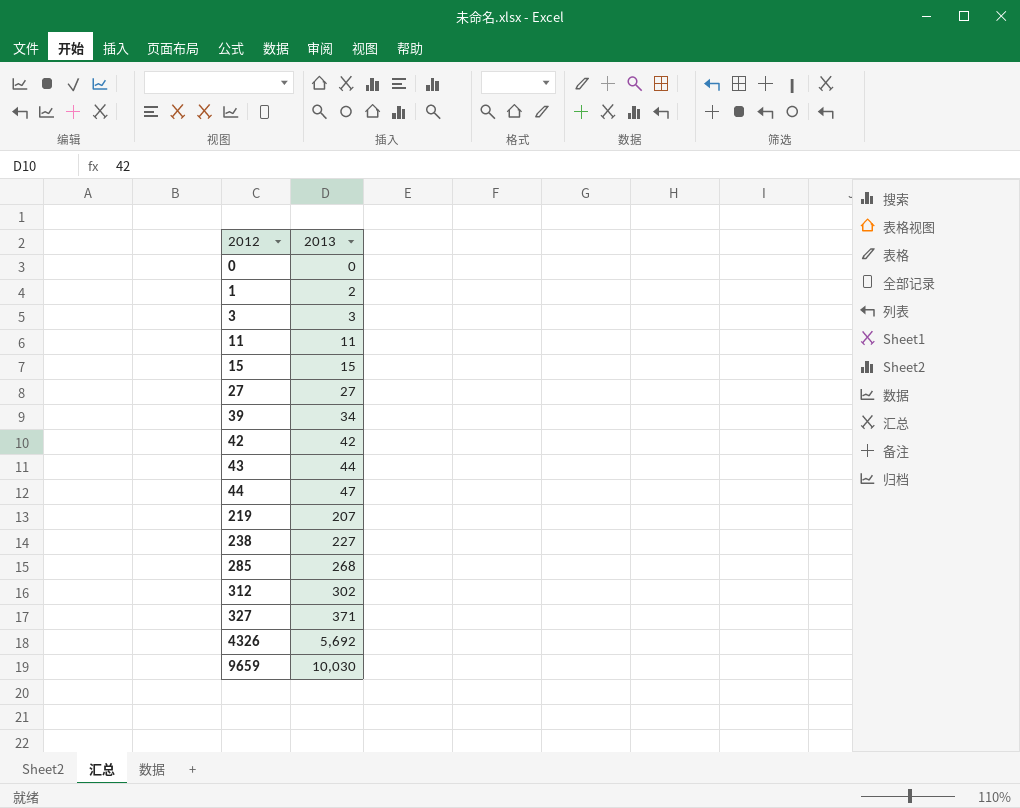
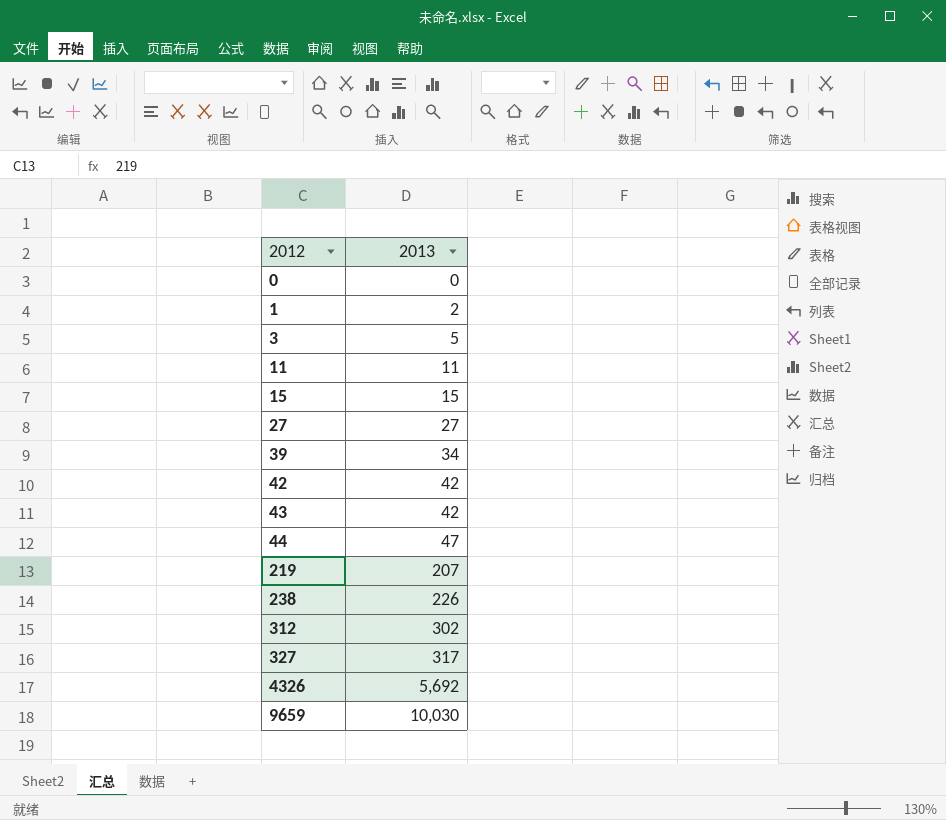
row 285: 268 -> none
3 | 2013: 3 -> 5
43 | 2013: 44 -> 42
238 | 2013: 227 -> 226
327 | 2013: 371 -> 317

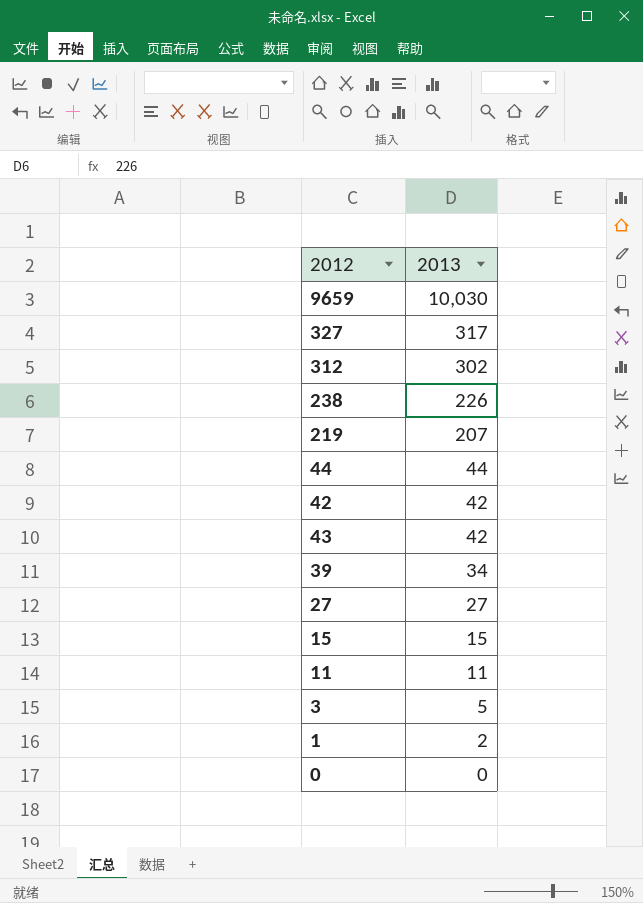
row order: 2012 ascending -> 2013 descending
row 4326: 5,692 -> none
44 | 2013: 47 -> 44

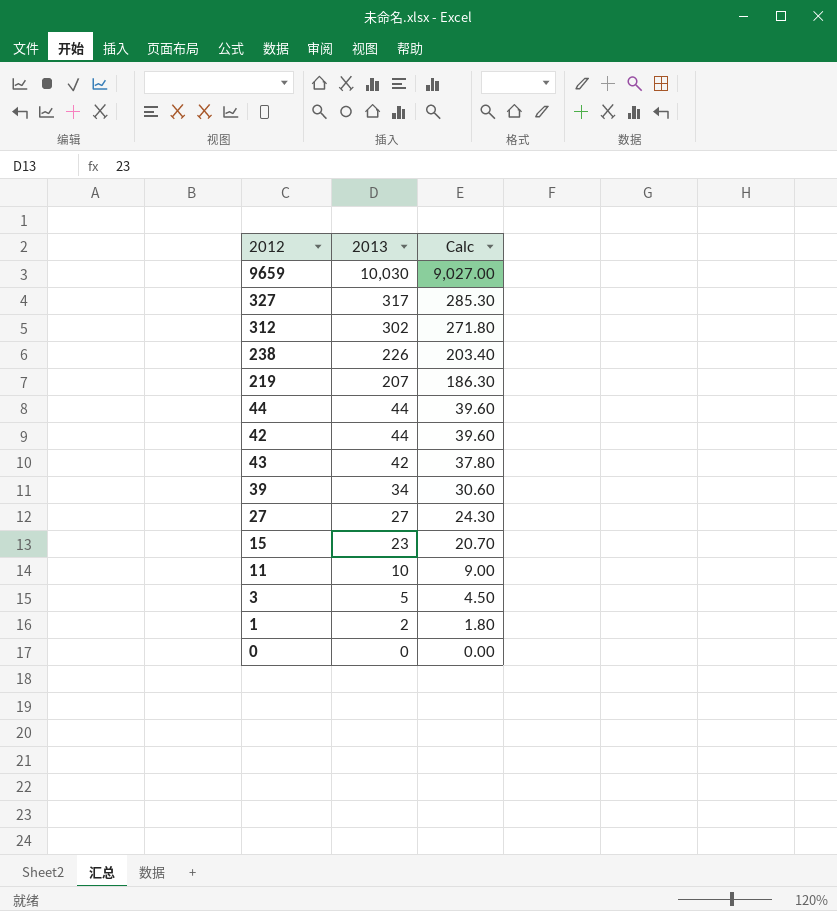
column Calc | formula: none -> [2013] * 0.9
42 | 2013: 42 -> 44
15 | 2013: 15 -> 23
11 | 2013: 11 -> 10

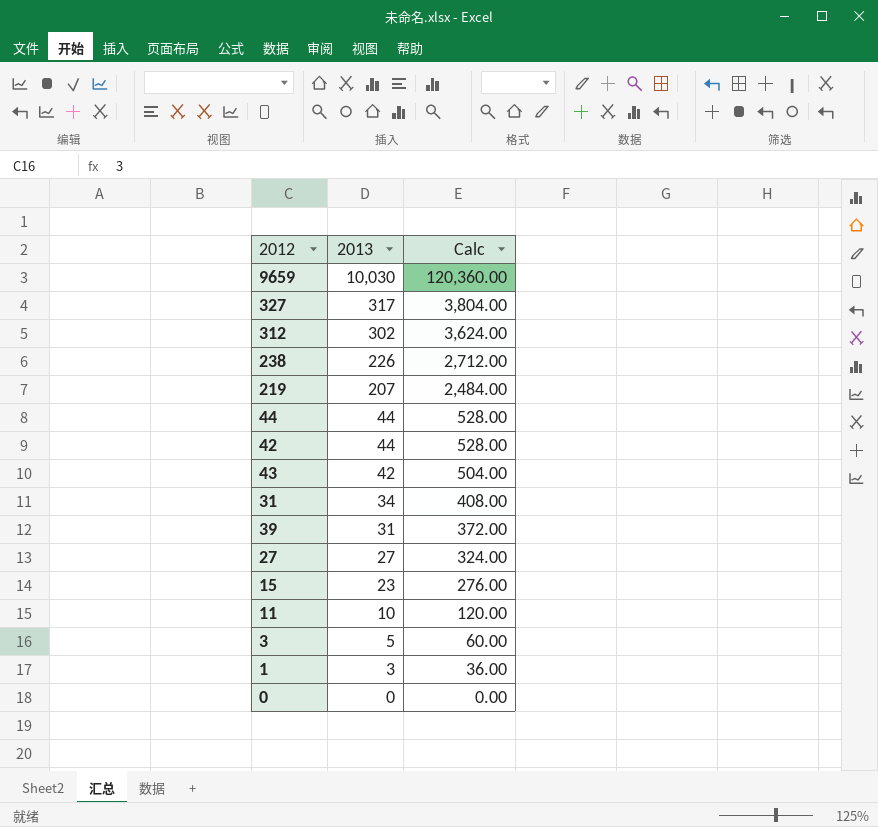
column Calc | formula: [2013] * 0.9 -> [2013] * 12
row 31: none -> 34 | 408.00
39 | 2013: 34 -> 31
1 | 2013: 2 -> 3

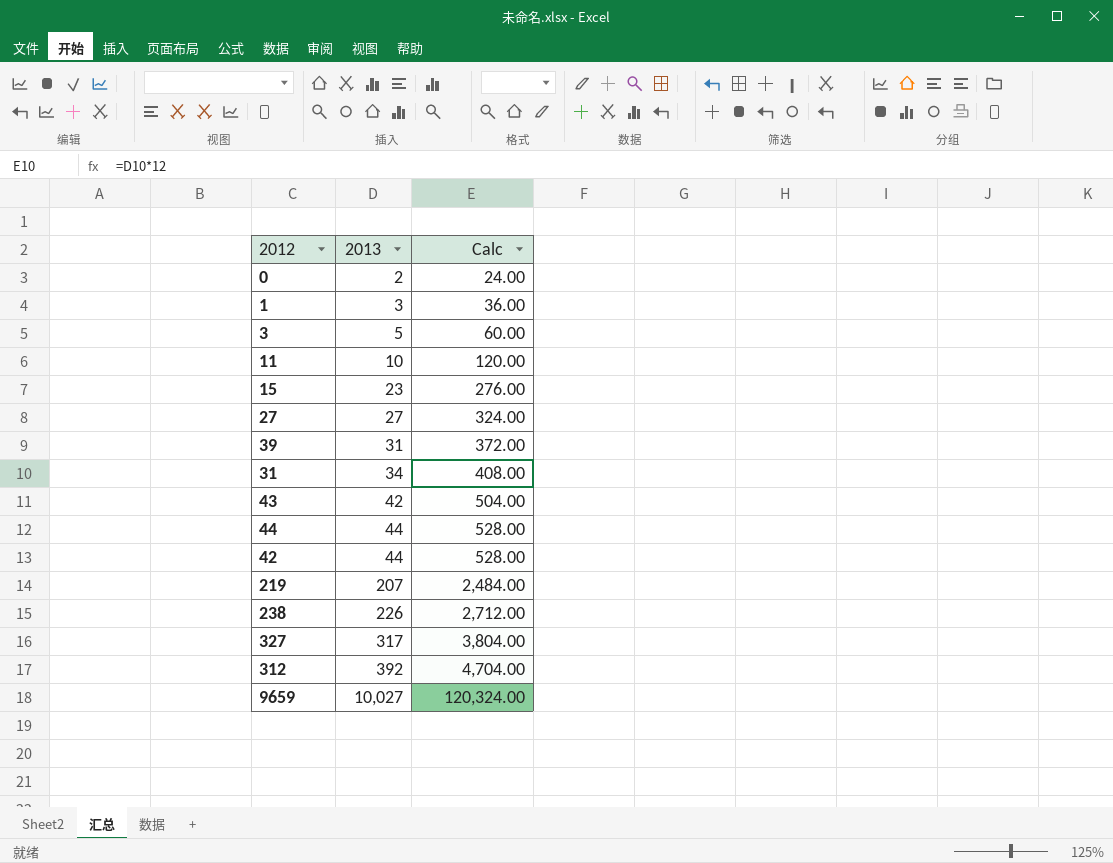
row order: 2013 descending -> 2013 ascending
0 | 2013: 0 -> 2
0 | Calc: 0.00 -> 24.00
312 | 2013: 302 -> 392
312 | Calc: 3,624.00 -> 4,704.00
9659 | 2013: 10,030 -> 10,027
9659 | Calc: 120,360.00 -> 120,324.00

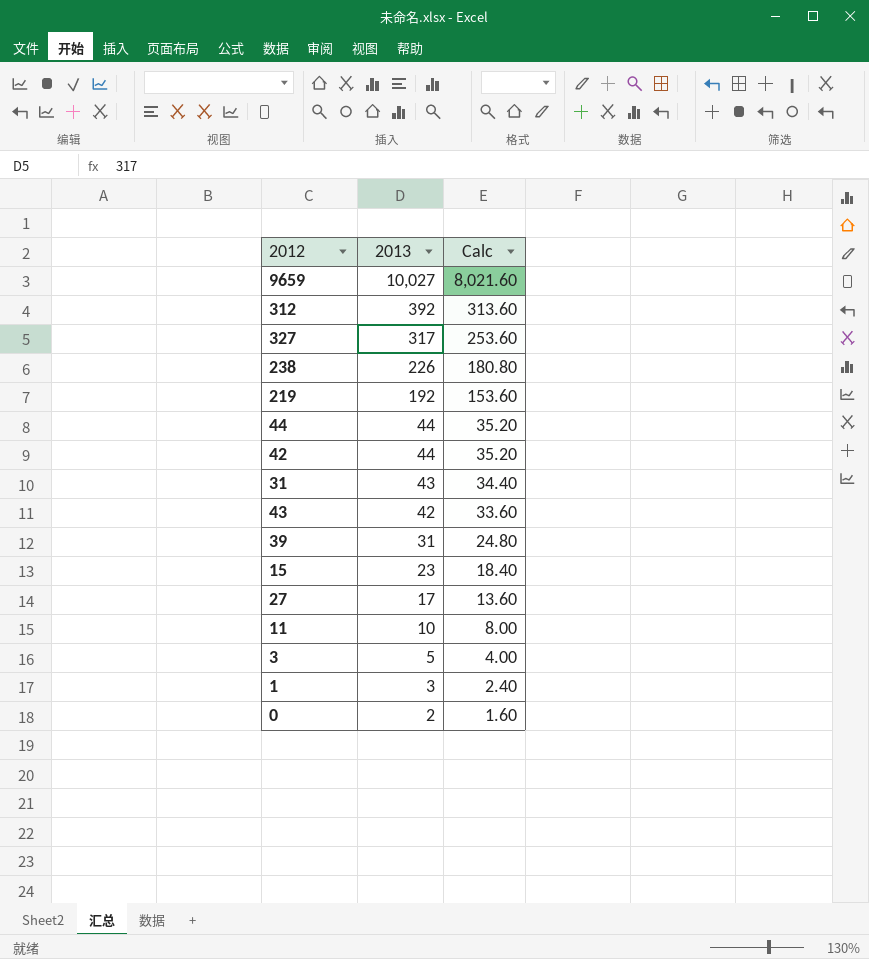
row order: 2013 ascending -> 2013 descending
column Calc | formula: [2013] * 12 -> [2013] * 0.8
219 | 2013: 207 -> 192
31 | 2013: 34 -> 43
27 | 2013: 27 -> 17

